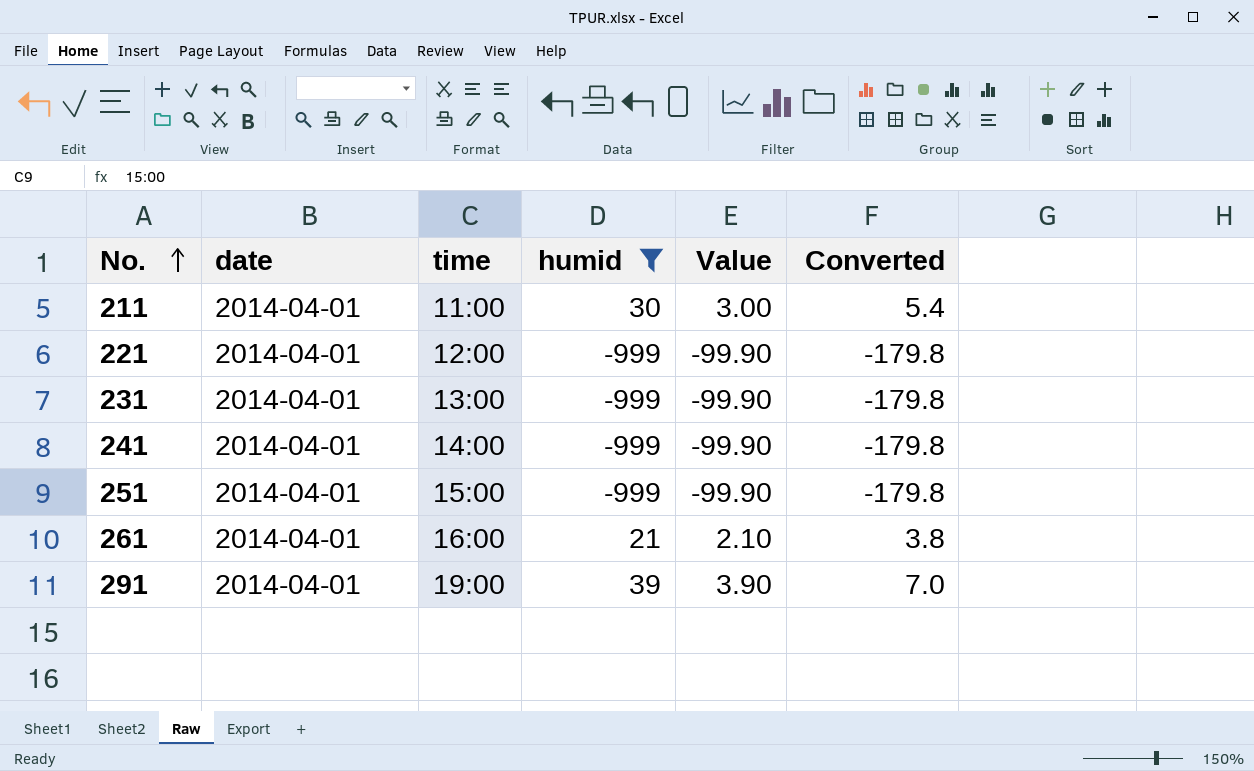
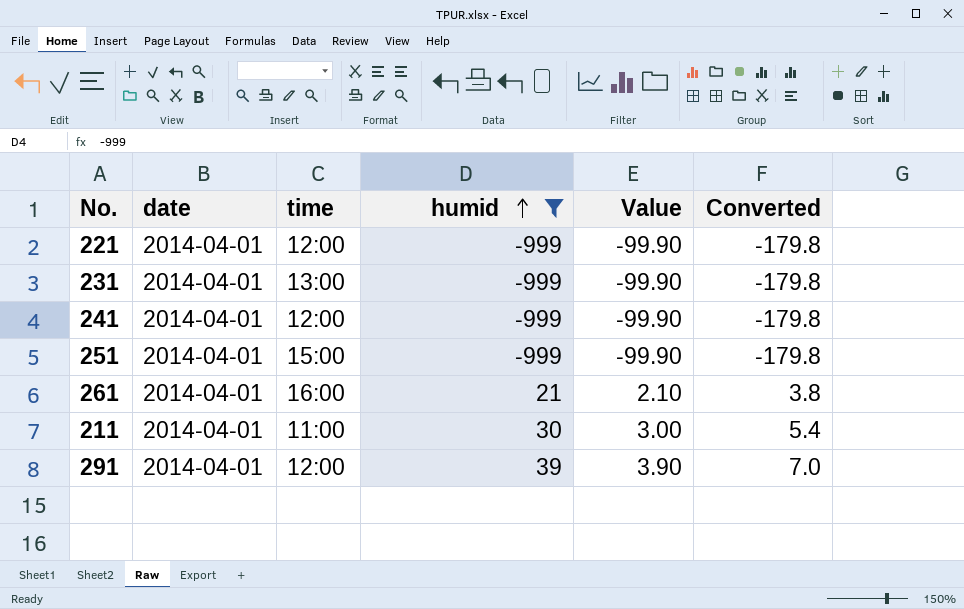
row order: No. ascending -> humid ascending
241 | time: 14:00 -> 12:00
291 | time: 19:00 -> 12:00

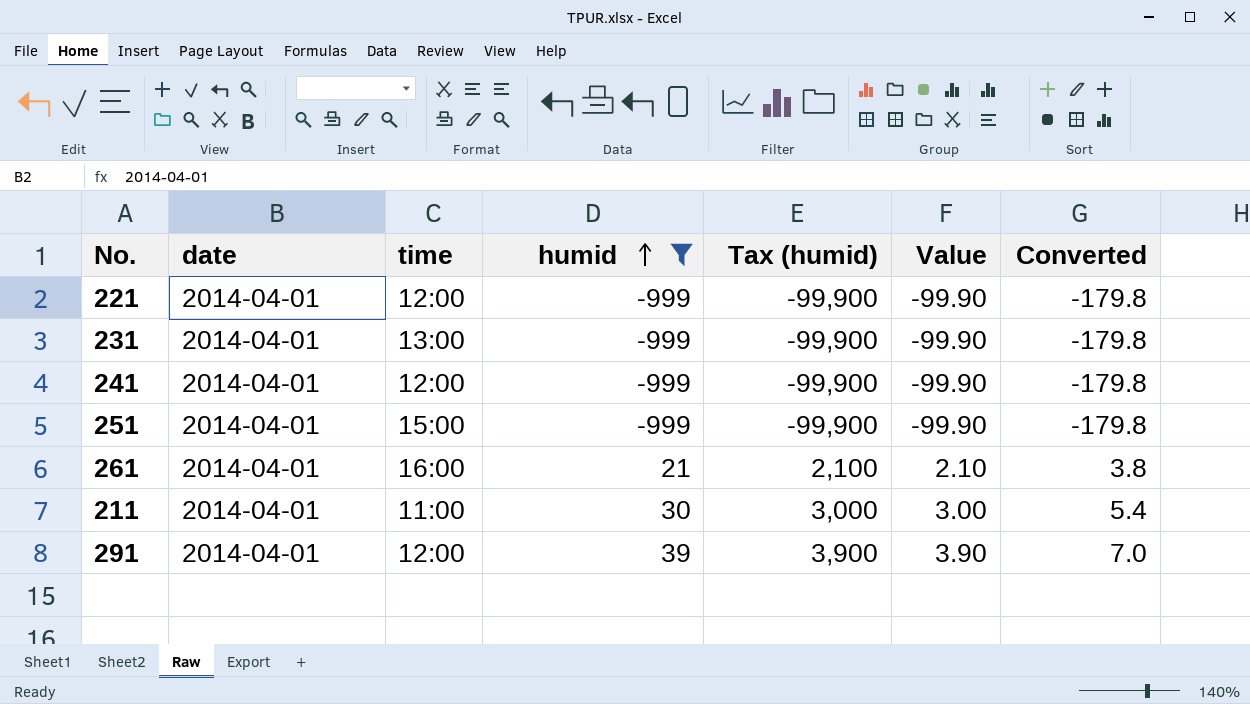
column Tax (humid) | formula: none -> [humid] * 100

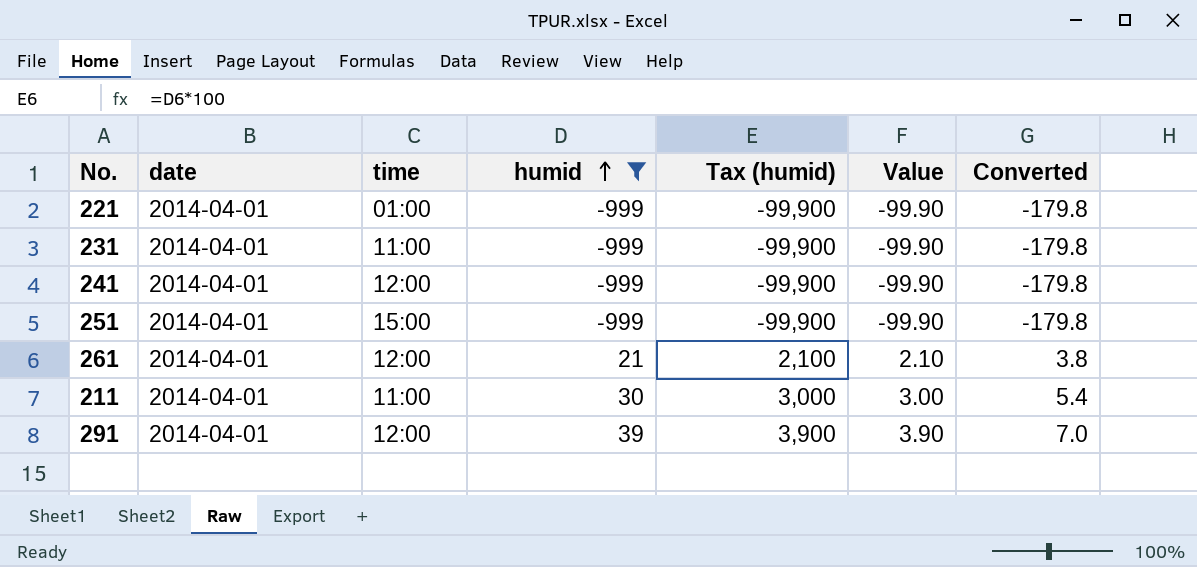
221 | time: 12:00 -> 01:00
231 | time: 13:00 -> 11:00
261 | time: 16:00 -> 12:00

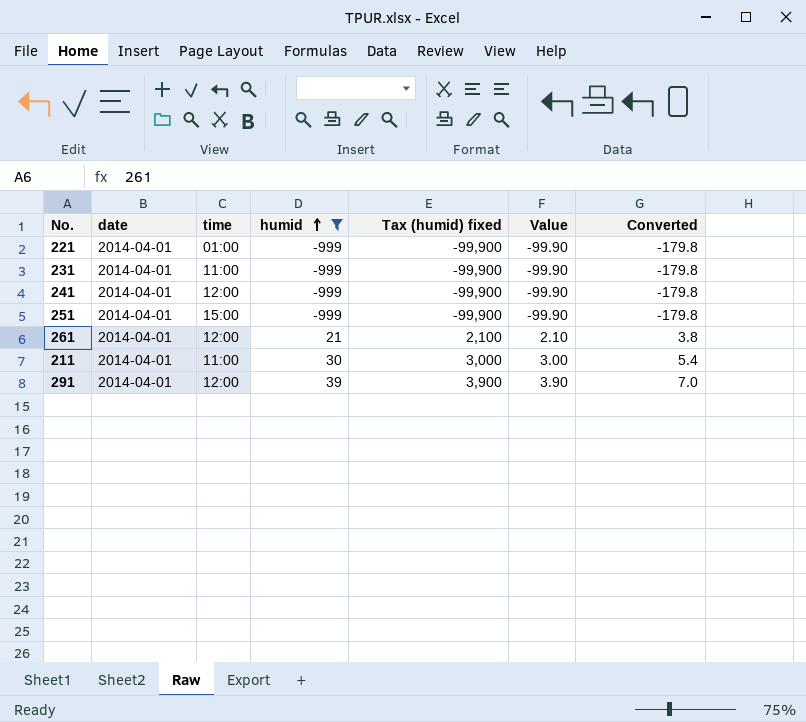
column name: Tax (humid) -> Tax (humid) fixed

